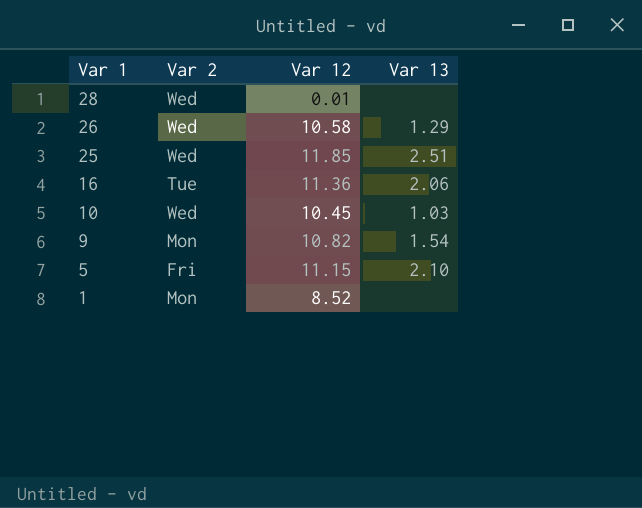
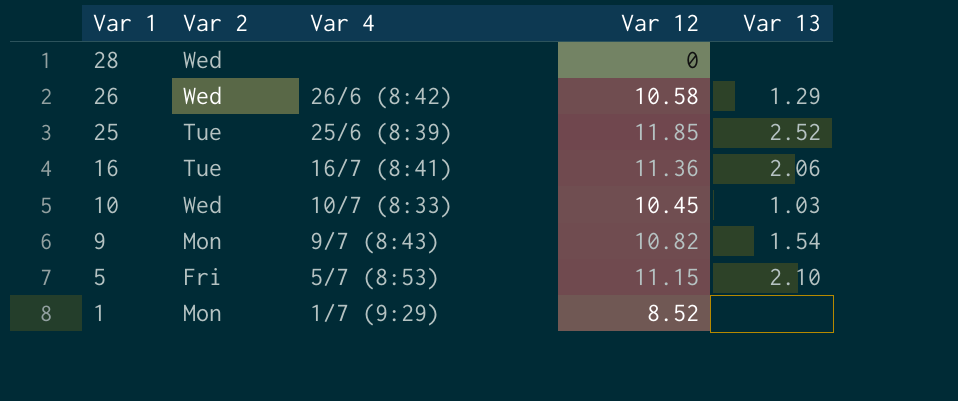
column Var 4 | position: none -> 3
28 | Var 12: 0.01 -> 0
25 | Var 2: Wed -> Tue
25 | Var 13: 2.51 -> 2.52

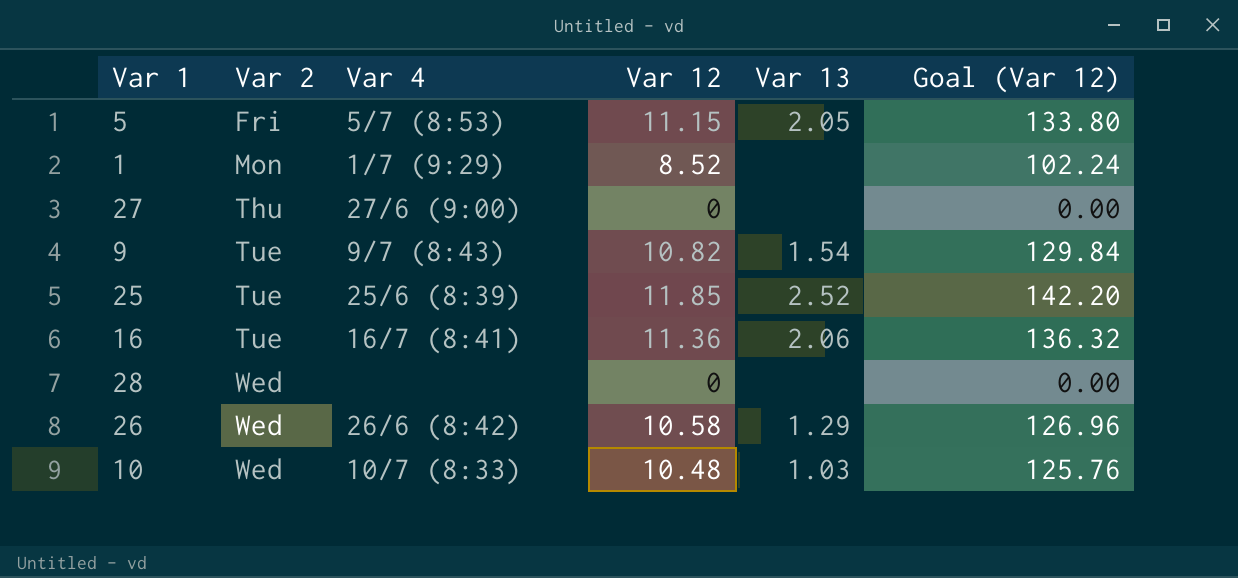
row order: Var 1 descending -> Var 2 ascending
column Goal (Var 12) | formula: none -> [Var 12] * 12
5 | Var 13: 2.10 -> 2.05
row 27: none -> Thu | 27/6 (9:00) | 0 | none | 0.00
9 | Var 2: Mon -> Tue
10 | Var 12: 10.45 -> 10.48

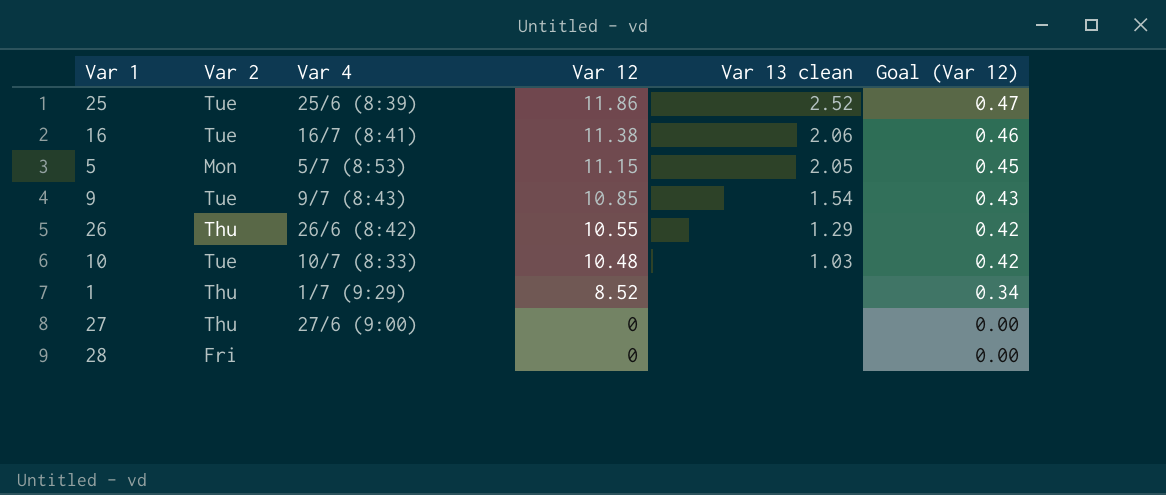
row order: Var 2 ascending -> Var 12 descending
column name: Var 13 -> Var 13 clean
column Goal (Var 12) | formula: [Var 12] * 12 -> [Var 12] * 0.04
25 | Var 12: 11.85 -> 11.86
16 | Var 12: 11.36 -> 11.38
5 | Var 2: Fri -> Mon
9 | Var 12: 10.82 -> 10.85
26 | Var 2: Wed -> Thu
26 | Var 12: 10.58 -> 10.55
10 | Var 2: Wed -> Tue
1 | Var 2: Mon -> Thu
28 | Var 2: Wed -> Fri

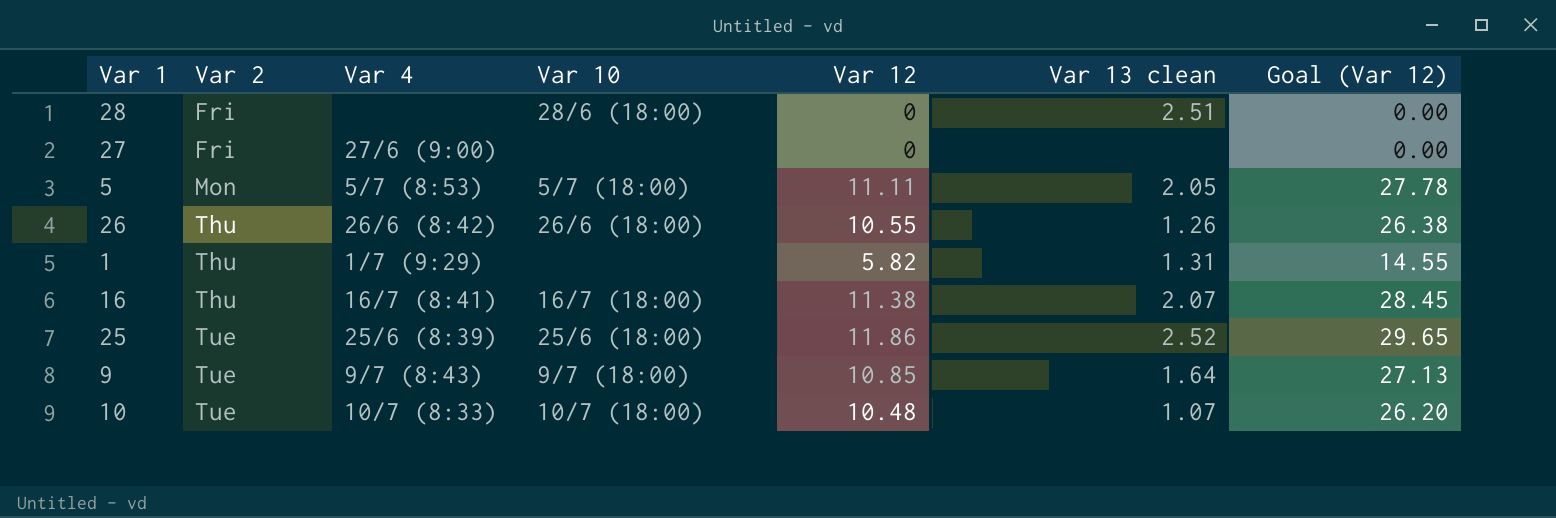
row order: Var 12 descending -> Var 2 ascending
column Var 10 | position: none -> 4
column Goal (Var 12) | formula: [Var 12] * 0.04 -> [Var 12] * 2.5
28 | Var 13 clean: none -> 2.51
27 | Var 2: Thu -> Fri
5 | Var 12: 11.15 -> 11.11
26 | Var 13 clean: 1.29 -> 1.26
1 | Var 12: 8.52 -> 5.82
1 | Var 13 clean: none -> 1.31
16 | Var 2: Tue -> Thu
16 | Var 13 clean: 2.06 -> 2.07
9 | Var 13 clean: 1.54 -> 1.64
10 | Var 13 clean: 1.03 -> 1.07

